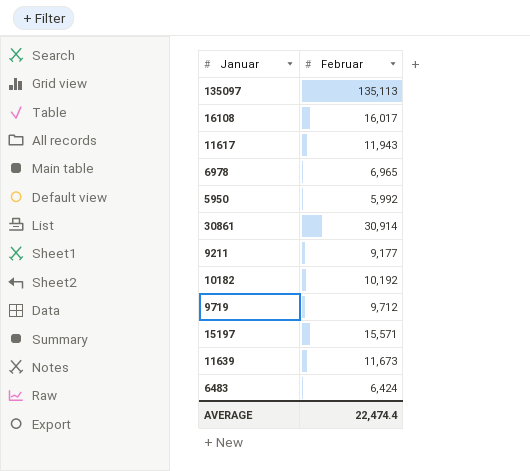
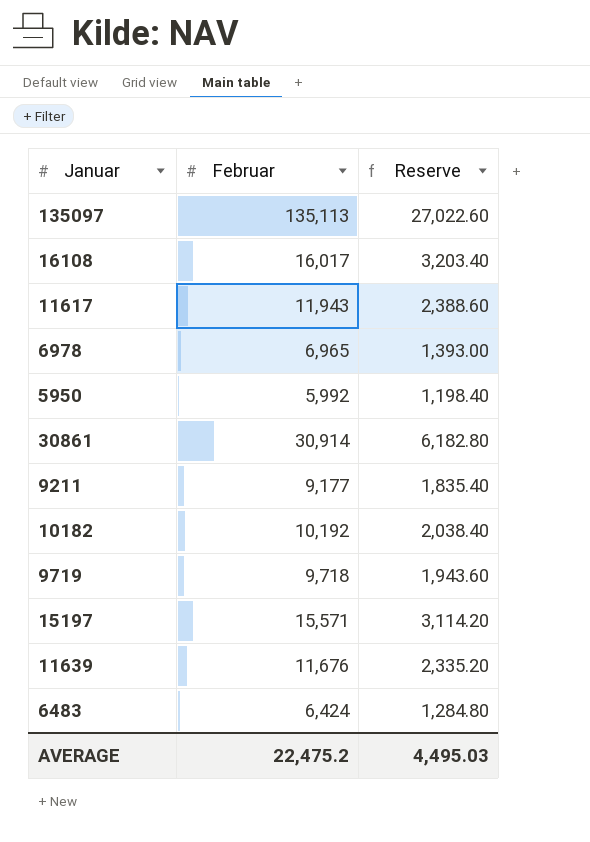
column Reserve | formula: none -> [Februar] * 0.2
9719 | Februar: 9,712 -> 9,718
11639 | Februar: 11,673 -> 11,676
AVERAGE | Februar: 22,474.4 -> 22,475.2

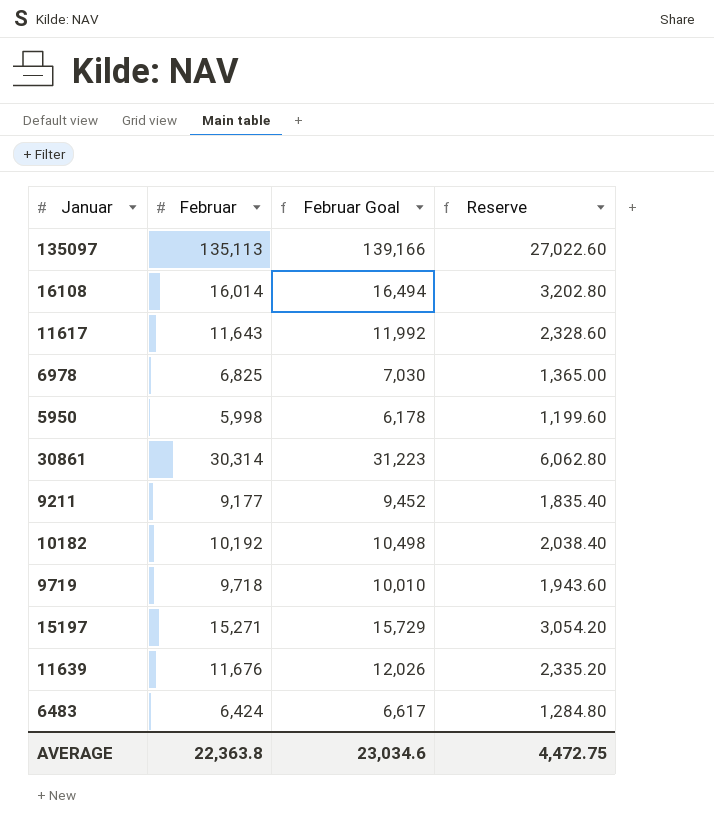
column Februar Goal | formula: none -> [Februar] * 1.03
16108 | Februar: 16,017 -> 16,014
16108 | Reserve: 3,203.40 -> 3,202.80
11617 | Februar: 11,943 -> 11,643
11617 | Reserve: 2,388.60 -> 2,328.60
6978 | Februar: 6,965 -> 6,825
6978 | Reserve: 1,393.00 -> 1,365.00
5950 | Februar: 5,992 -> 5,998
5950 | Reserve: 1,198.40 -> 1,199.60
30861 | Februar: 30,914 -> 30,314
30861 | Reserve: 6,182.80 -> 6,062.80
15197 | Februar: 15,571 -> 15,271
15197 | Reserve: 3,114.20 -> 3,054.20
AVERAGE | Februar: 22,475.2 -> 22,363.8
AVERAGE | Reserve: 4,495.03 -> 4,472.75

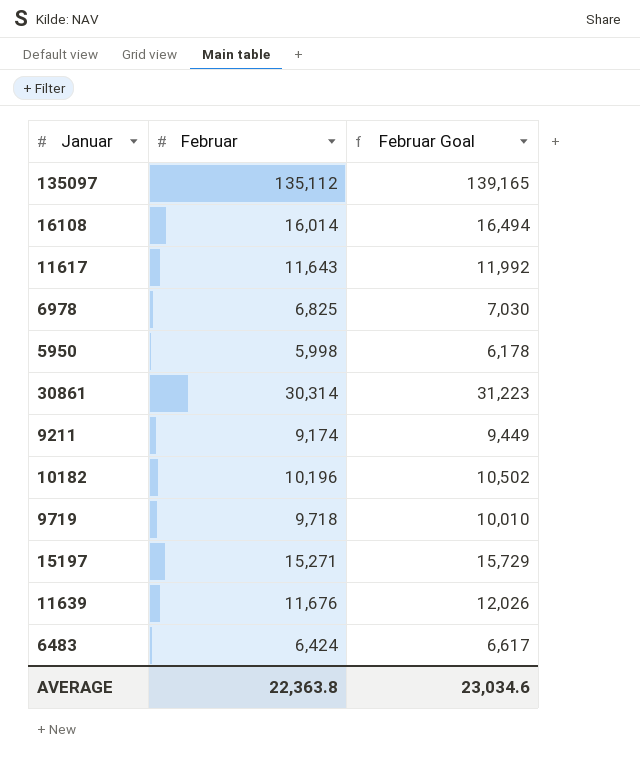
column Reserve | formula: [Februar] * 0.2 -> none
135097 | Februar: 135,113 -> 135,112
135097 | Februar Goal: 139,166 -> 139,165
9211 | Februar: 9,177 -> 9,174
9211 | Februar Goal: 9,452 -> 9,449
10182 | Februar: 10,192 -> 10,196
10182 | Februar Goal: 10,498 -> 10,502

